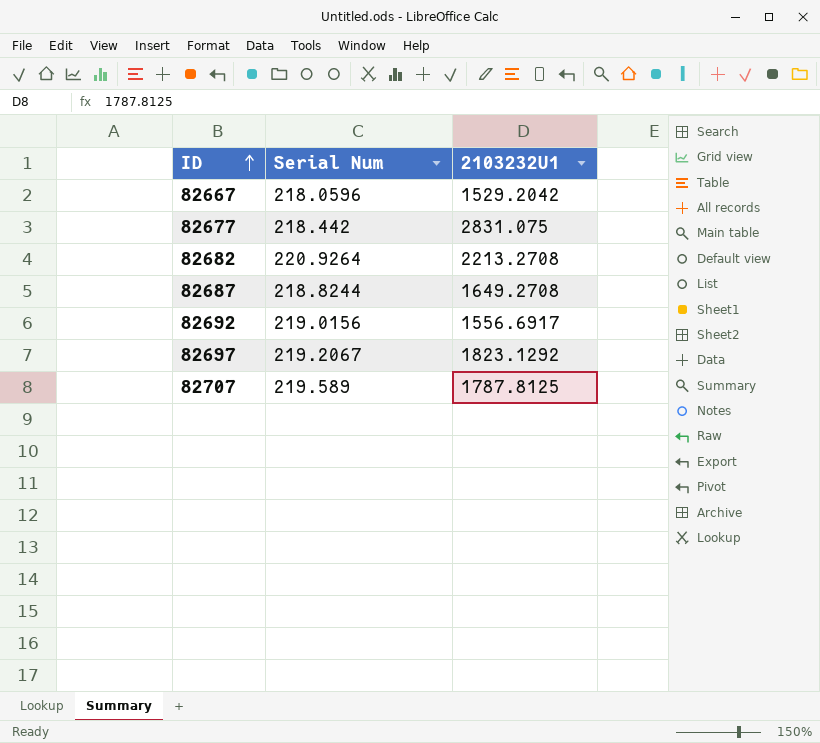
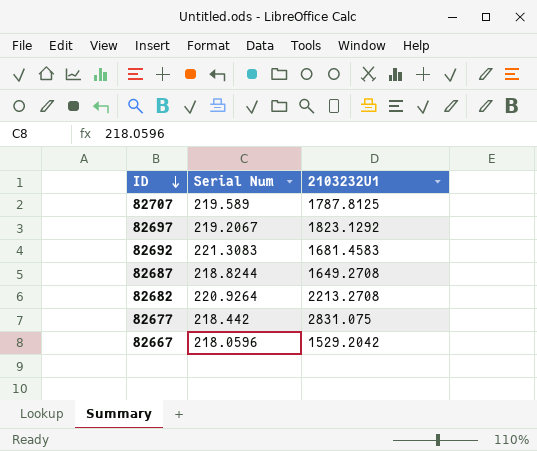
row order: ID ascending -> ID descending
82692 | Serial Num: 219.0156 -> 221.3083
82692 | 2103232U1: 1556.6917 -> 1681.4583

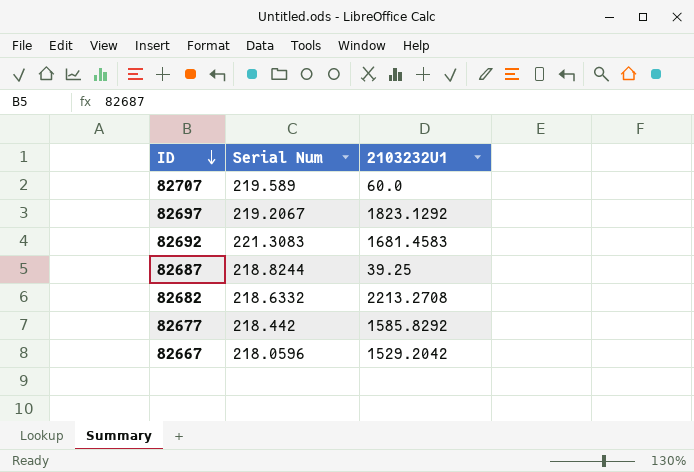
82707 | 2103232U1: 1787.8125 -> 60.0
82687 | 2103232U1: 1649.2708 -> 39.25
82682 | Serial Num: 220.9264 -> 218.6332
82677 | 2103232U1: 2831.075 -> 1585.8292

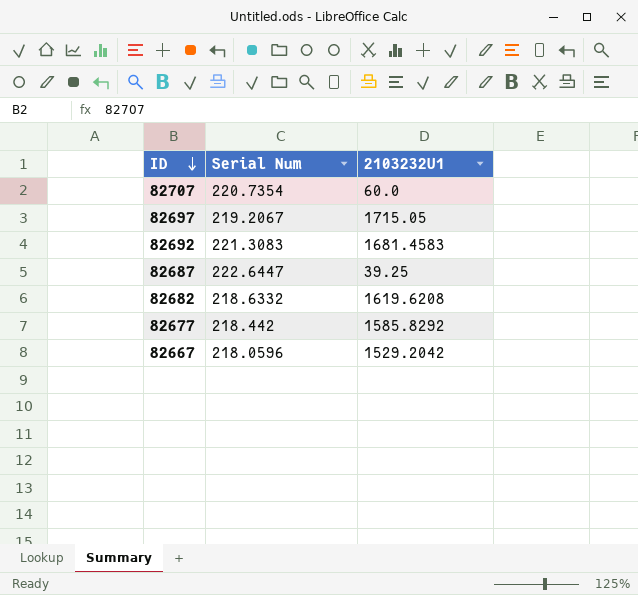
82707 | Serial Num: 219.589 -> 220.7354
82697 | 2103232U1: 1823.1292 -> 1715.05
82687 | Serial Num: 218.8244 -> 222.6447
82682 | 2103232U1: 2213.2708 -> 1619.6208

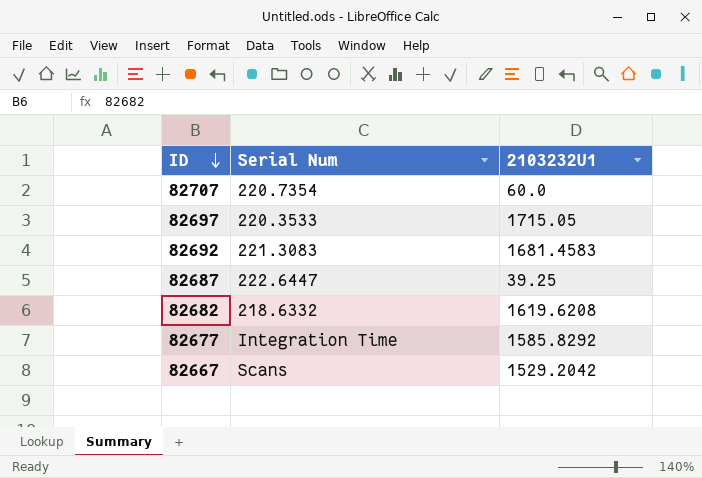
82697 | Serial Num: 219.2067 -> 220.3533
82677 | Serial Num: 218.442 -> Integration Time
82667 | Serial Num: 218.0596 -> Scans

